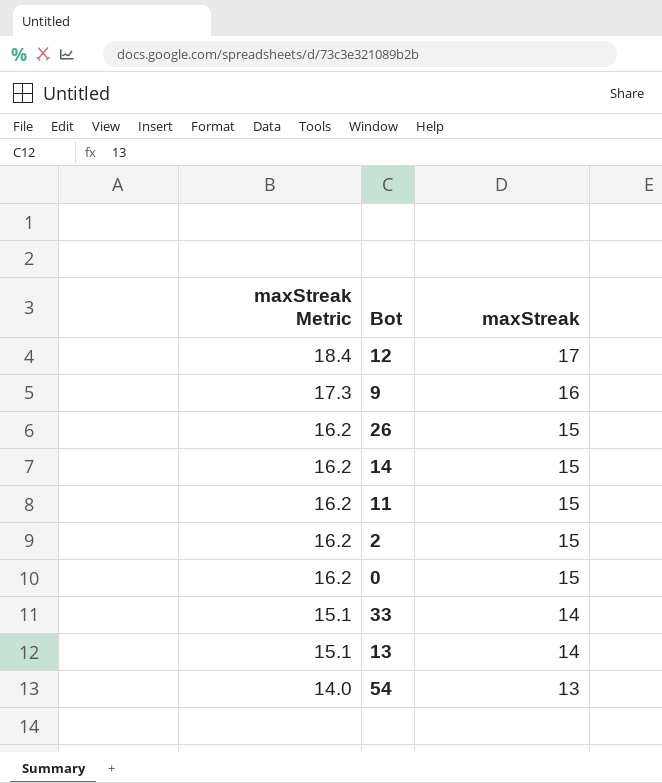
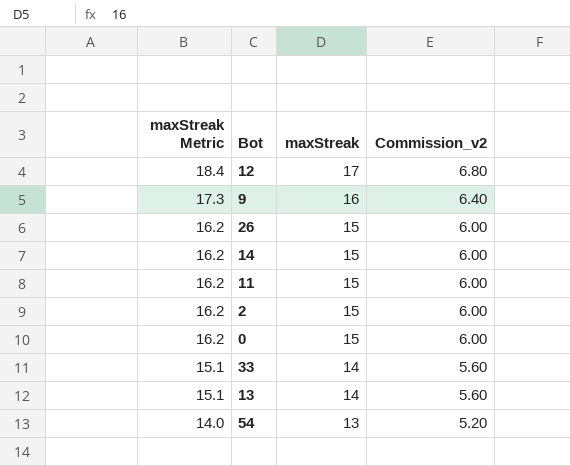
column Commission_v2 | formula: none -> [maxStreak] * 0.4

